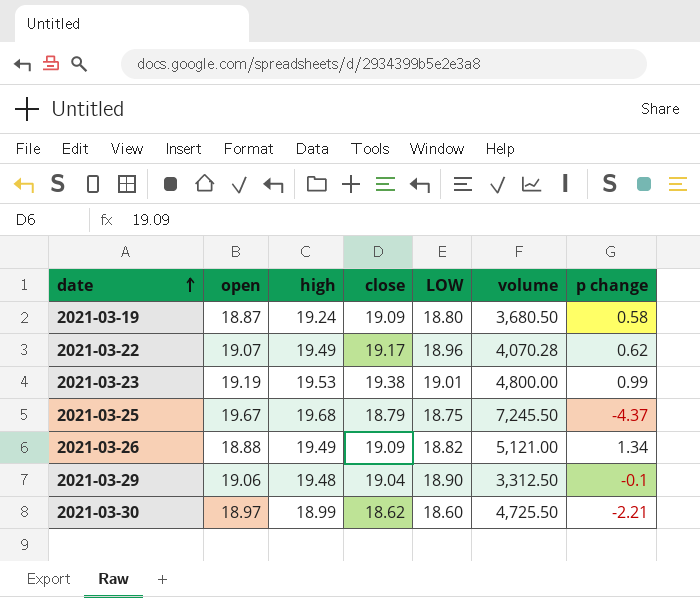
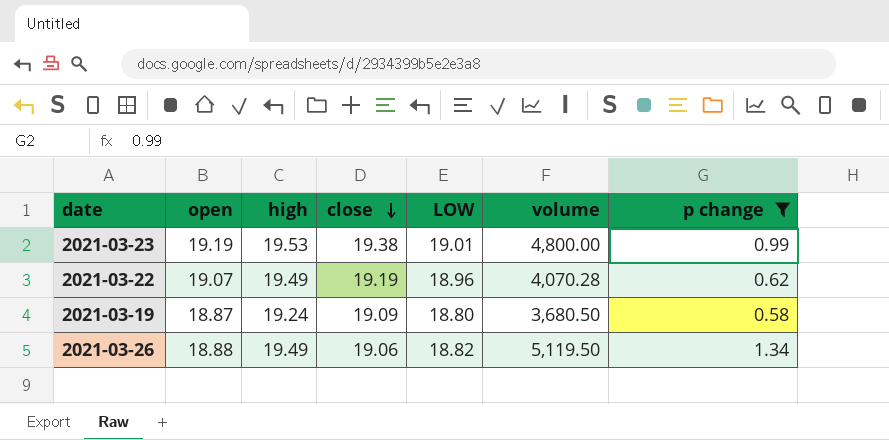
filter: none -> p change >= 0.58
row order: date ascending -> close descending
2021-03-22 | close: 19.17 -> 19.19
2021-03-26 | close: 19.09 -> 19.06
2021-03-26 | volume: 5,121.00 -> 5,119.50

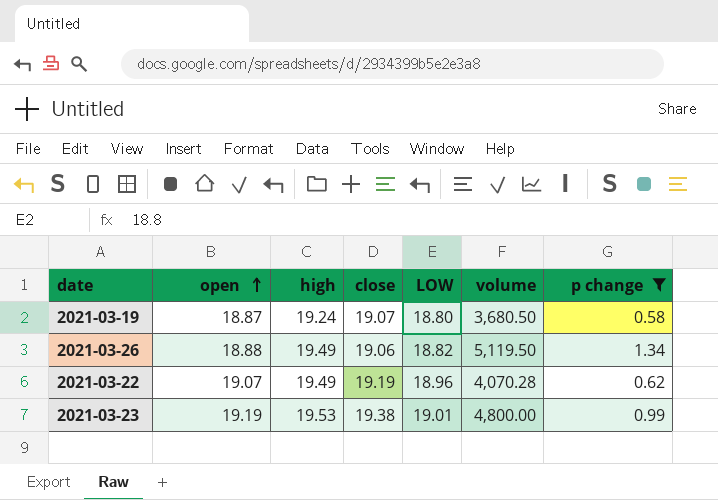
row order: close descending -> open ascending
2021-03-19 | close: 19.09 -> 19.07

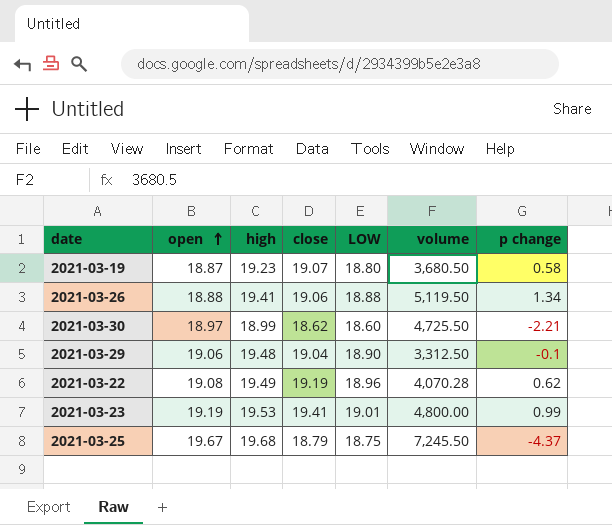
filter: p change >= 0.58 -> none
2021-03-19 | high: 19.24 -> 19.23
2021-03-26 | high: 19.49 -> 19.41
2021-03-26 | LOW: 18.82 -> 18.88
2021-03-22 | open: 19.07 -> 19.08
2021-03-23 | close: 19.38 -> 19.41

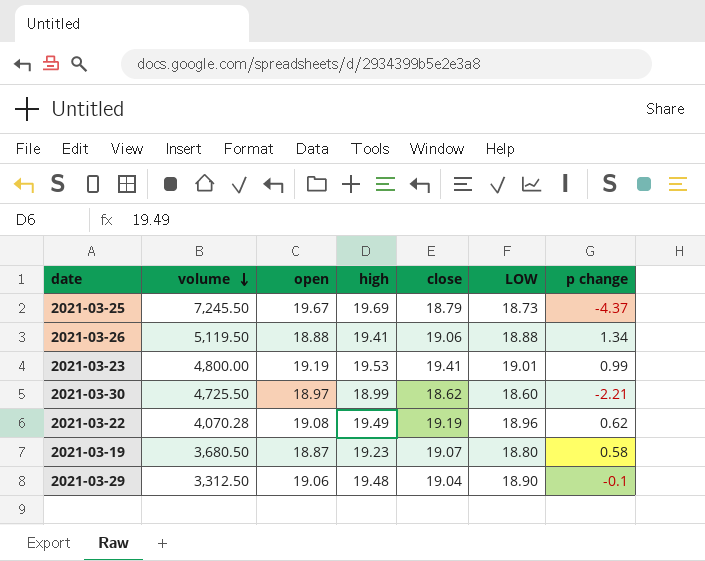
row order: open ascending -> volume descending
column volume | position: 6 -> 2
2021-03-25 | high: 19.68 -> 19.69
2021-03-25 | LOW: 18.75 -> 18.73

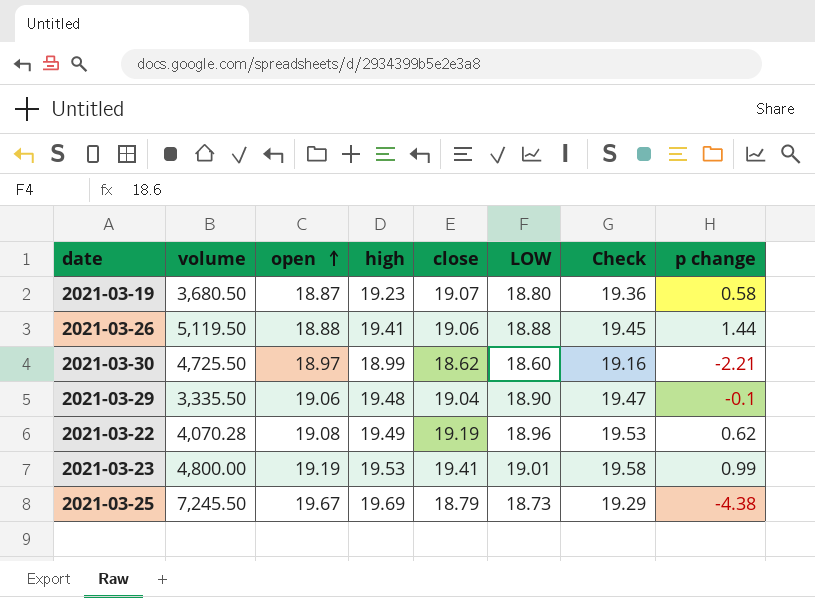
row order: volume descending -> open ascending
column Check | formula: none -> [LOW] * 1.03
2021-03-26 | p change: 1.34 -> 1.44
2021-03-29 | volume: 3,312.50 -> 3,335.50
2021-03-25 | p change: -4.37 -> -4.38

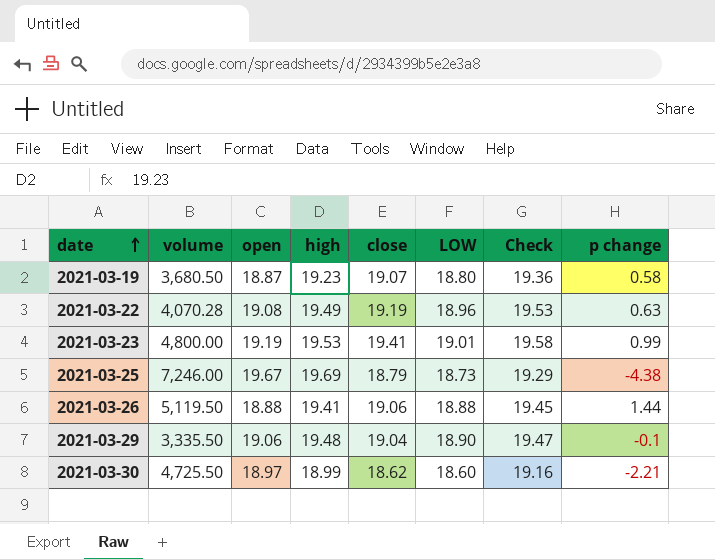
row order: open ascending -> date ascending
2021-03-22 | p change: 0.62 -> 0.63
2021-03-25 | volume: 7,245.50 -> 7,246.00

